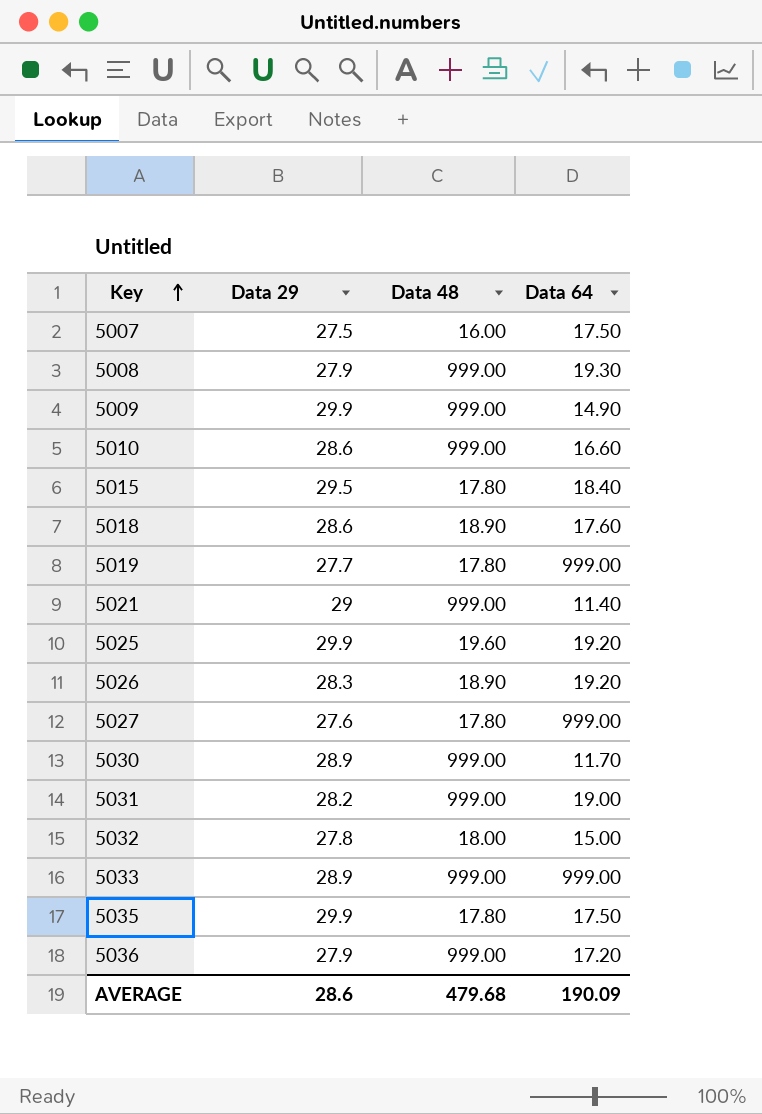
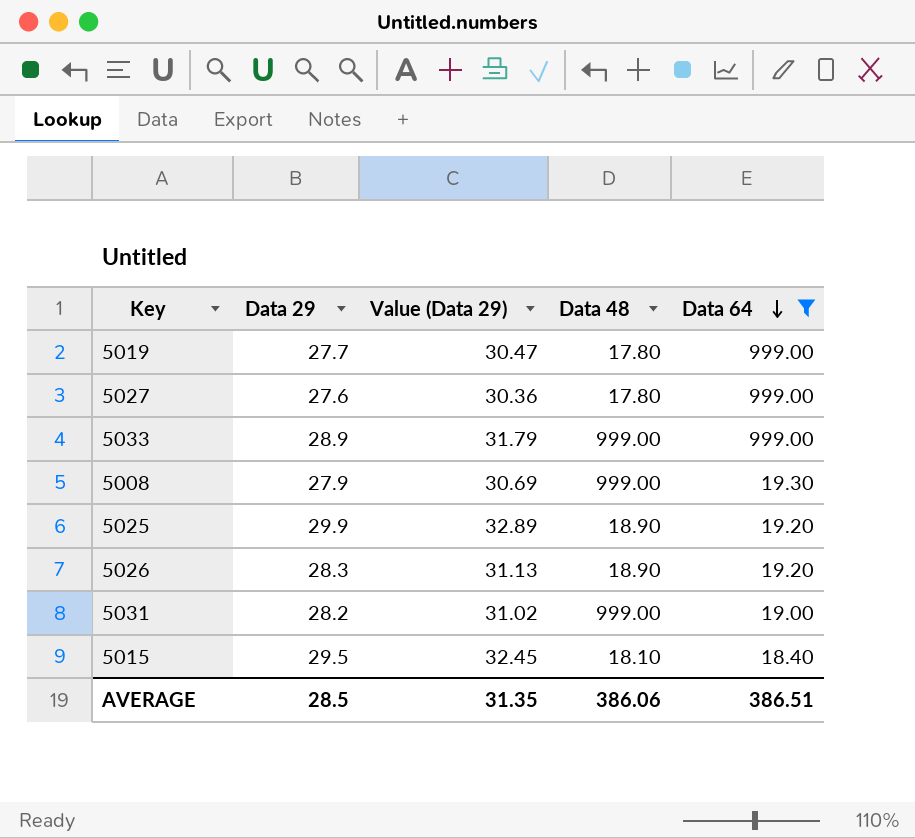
filter: none -> Data 64 >= 18.40
row order: Key ascending -> Data 64 descending
column Value (Data 29) | formula: none -> [Data 29] * 1.1
5025 | Data 48: 19.60 -> 18.90
5015 | Data 48: 17.80 -> 18.10
AVERAGE | Data 29: 28.6 -> 28.5
AVERAGE | Data 48: 479.68 -> 386.06
AVERAGE | Data 64: 190.09 -> 386.51

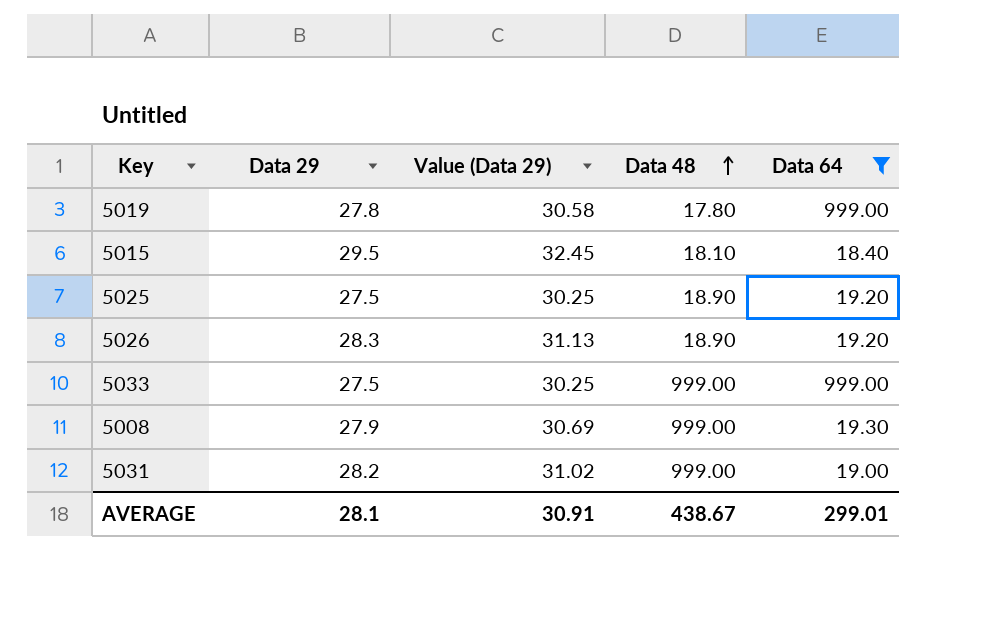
row order: Data 64 descending -> Data 48 ascending
row 5027: 27.6 | 30.36 | 17.80 | 999.00 -> none
5019 | Data 29: 27.7 -> 27.8
5019 | Value (Data 29): 30.47 -> 30.58
5025 | Data 29: 29.9 -> 27.5
5025 | Value (Data 29): 32.89 -> 30.25
5033 | Data 29: 28.9 -> 27.5
5033 | Value (Data 29): 31.79 -> 30.25
AVERAGE | Data 29: 28.5 -> 28.1
AVERAGE | Value (Data 29): 31.35 -> 30.91
AVERAGE | Data 48: 386.06 -> 438.67
AVERAGE | Data 64: 386.51 -> 299.01

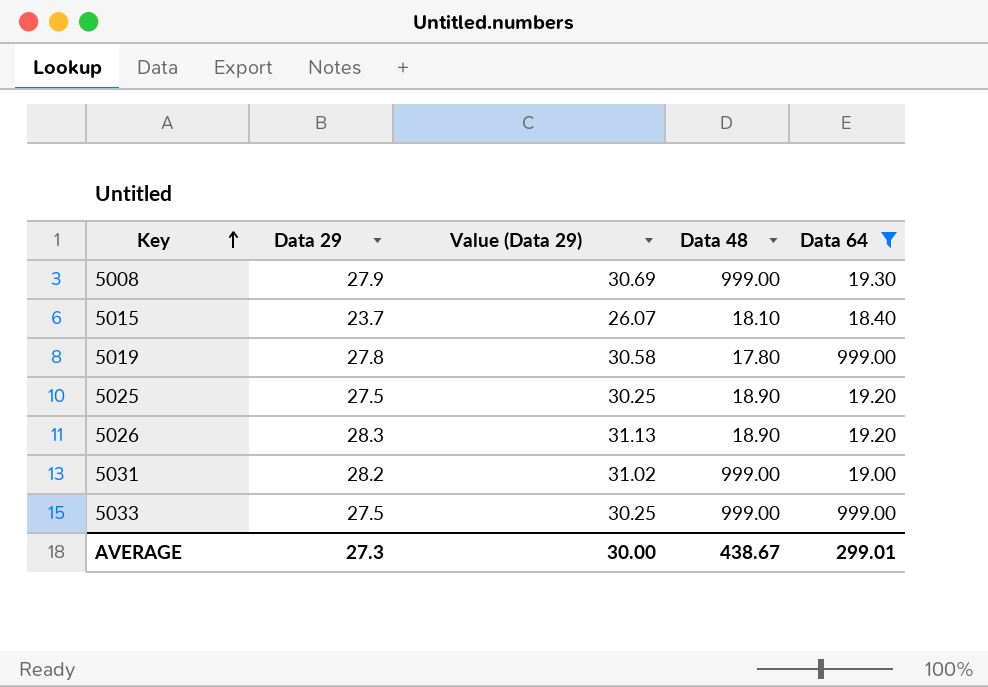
row order: Data 48 ascending -> Key ascending
5015 | Data 29: 29.5 -> 23.7
5015 | Value (Data 29): 32.45 -> 26.07
AVERAGE | Data 29: 28.1 -> 27.3
AVERAGE | Value (Data 29): 30.91 -> 30.00

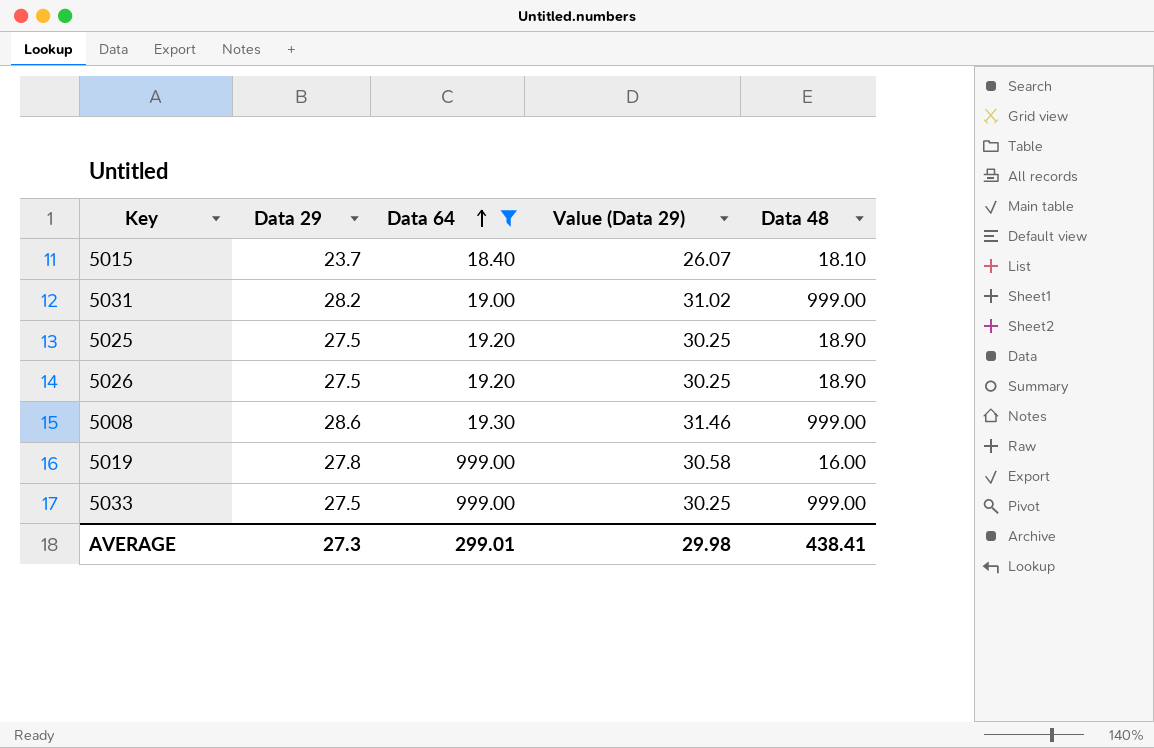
row order: Key ascending -> Data 64 ascending
column Data 64 | position: 5 -> 3
5026 | Data 29: 28.3 -> 27.5
5026 | Value (Data 29): 31.13 -> 30.25
5008 | Data 29: 27.9 -> 28.6
5008 | Value (Data 29): 30.69 -> 31.46
5019 | Data 48: 17.80 -> 16.00
AVERAGE | Value (Data 29): 30.00 -> 29.98
AVERAGE | Data 48: 438.67 -> 438.41

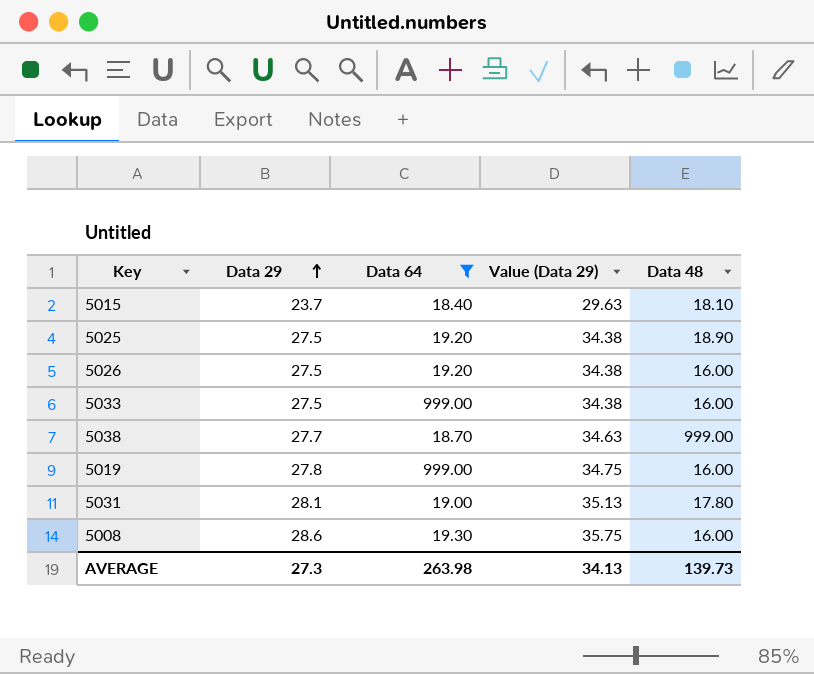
row order: Data 64 ascending -> Data 29 ascending
column Value (Data 29) | formula: [Data 29] * 1.1 -> [Data 29] * 1.25
5026 | Data 48: 18.90 -> 16.00
5033 | Data 48: 999.00 -> 16.00
row 5038: none -> 27.7 | 18.70 | 34.63 | 999.00
5031 | Data 29: 28.2 -> 28.1
5031 | Data 48: 999.00 -> 17.80
5008 | Data 48: 999.00 -> 16.00
AVERAGE | Data 64: 299.01 -> 263.98
AVERAGE | Value (Data 29): 29.98 -> 34.13
AVERAGE | Data 48: 438.41 -> 139.73

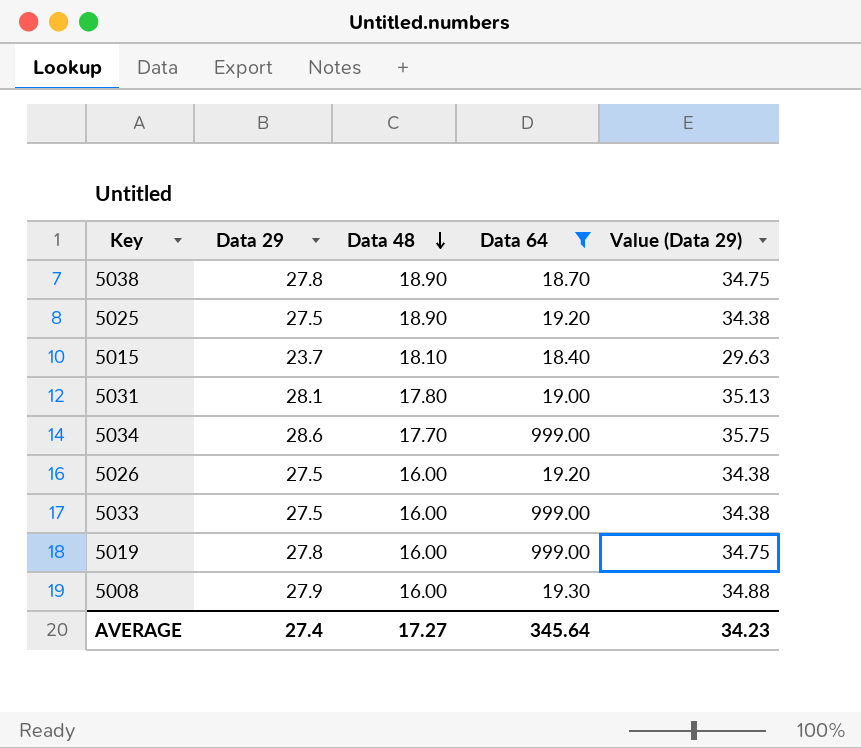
row order: Data 29 ascending -> Data 48 descending
column Data 48 | position: 5 -> 3
5038 | Data 29: 27.7 -> 27.8
5038 | Data 48: 999.00 -> 18.90
5038 | Value (Data 29): 34.63 -> 34.75
row 5034: none -> 28.6 | 17.70 | 999.00 | 35.75
5008 | Data 29: 28.6 -> 27.9
5008 | Value (Data 29): 35.75 -> 34.88
AVERAGE | Data 29: 27.3 -> 27.4
AVERAGE | Data 48: 139.73 -> 17.27
AVERAGE | Data 64: 263.98 -> 345.64
AVERAGE | Value (Data 29): 34.13 -> 34.23

